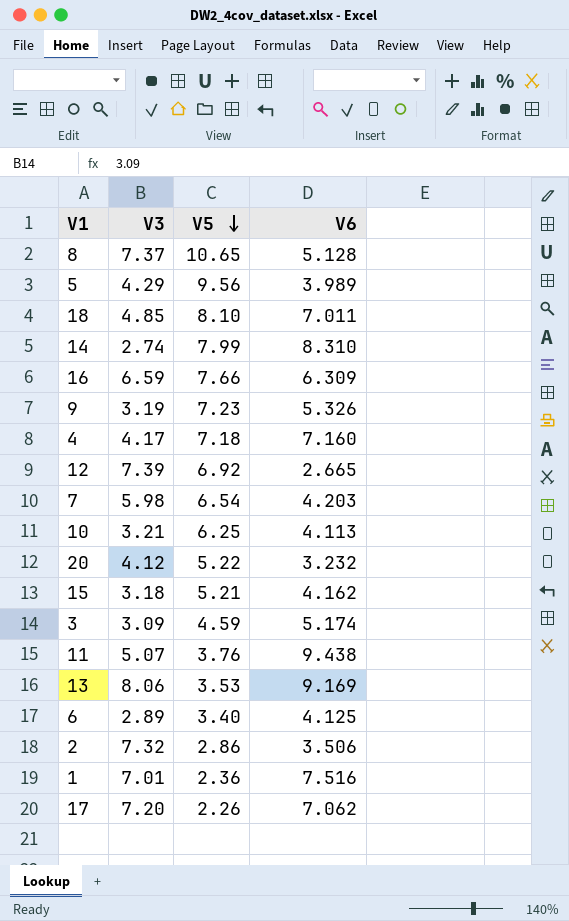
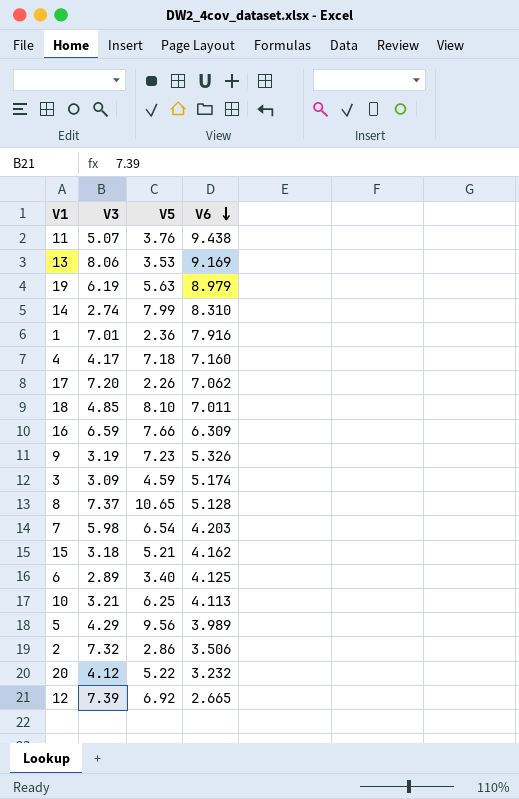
row order: V5 descending -> V6 descending
row 19: none -> 6.19 | 5.63 | 8.979
1 | V6: 7.516 -> 7.916

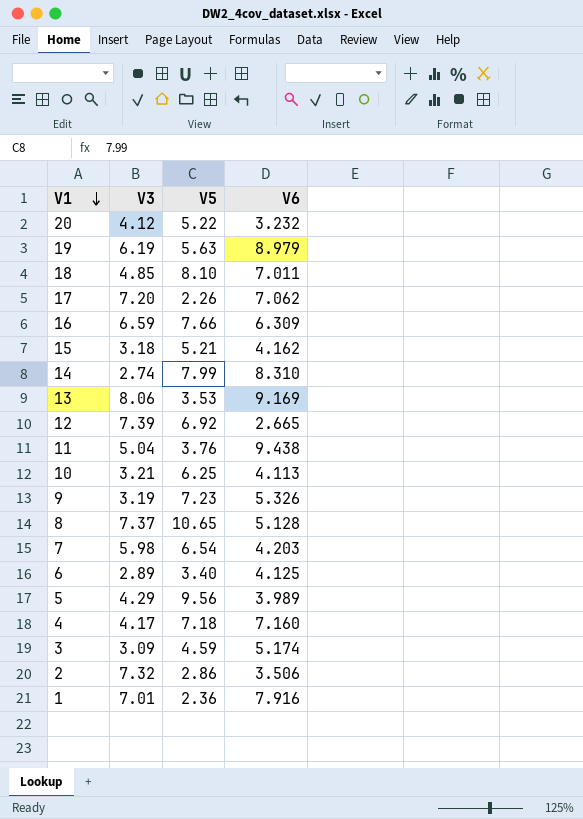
row order: V6 descending -> V1 descending
11 | V3: 5.07 -> 5.04

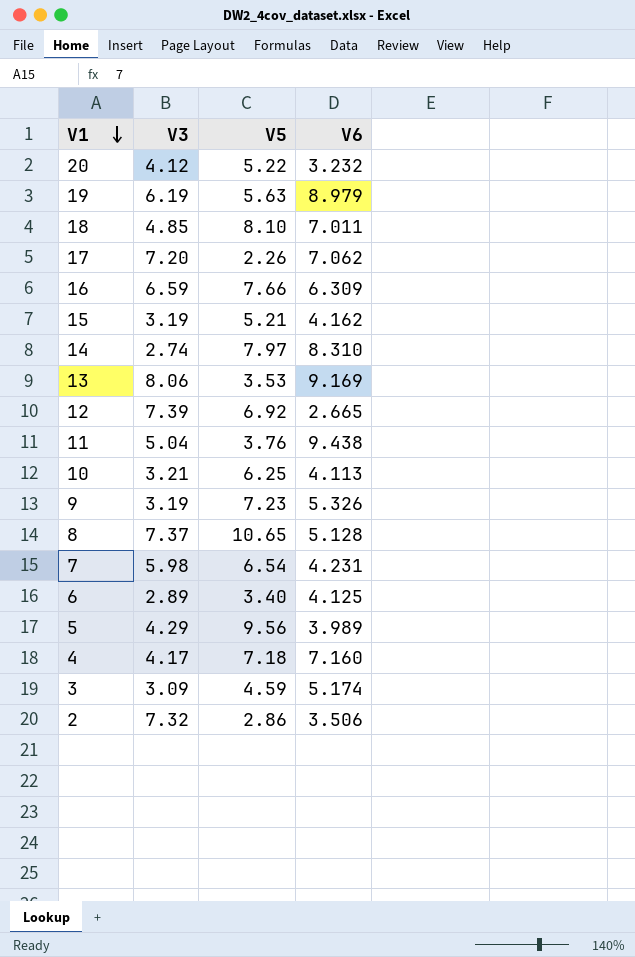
row 1: 7.01 | 2.36 | 7.916 -> none
15 | V3: 3.18 -> 3.19
14 | V5: 7.99 -> 7.97
7 | V6: 4.203 -> 4.231

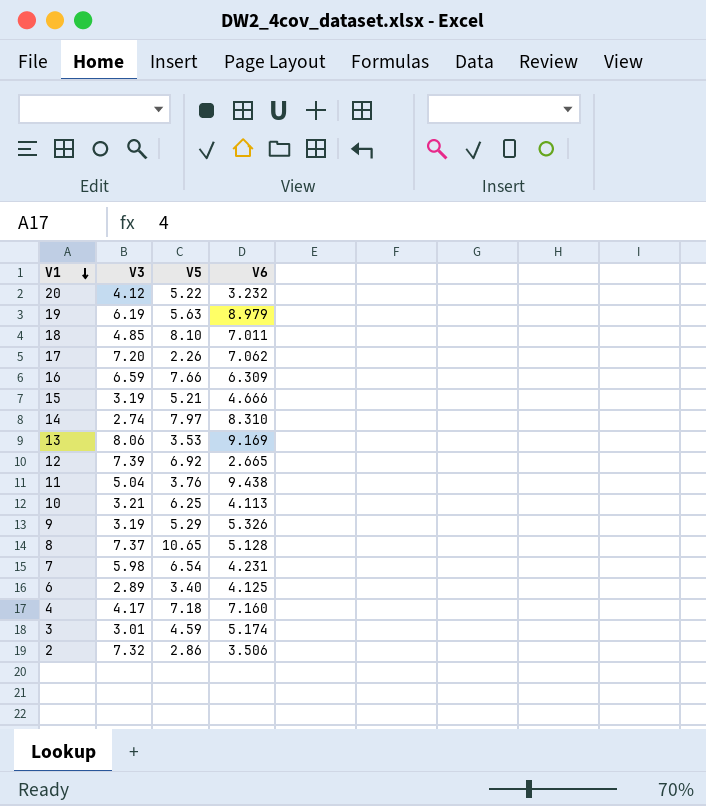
row 5: 4.29 | 9.56 | 3.989 -> none
15 | V6: 4.162 -> 4.666
9 | V5: 7.23 -> 5.29
3 | V3: 3.09 -> 3.01

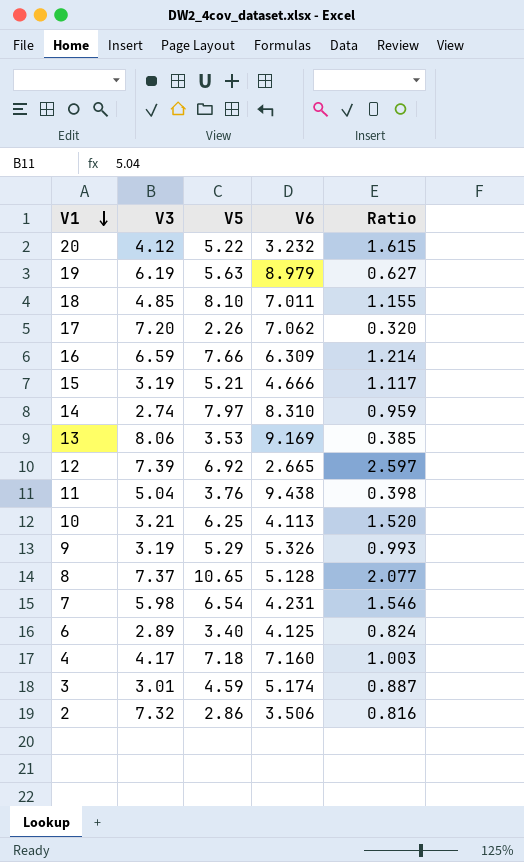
column Ratio | formula: none -> [V5] / [V6]

